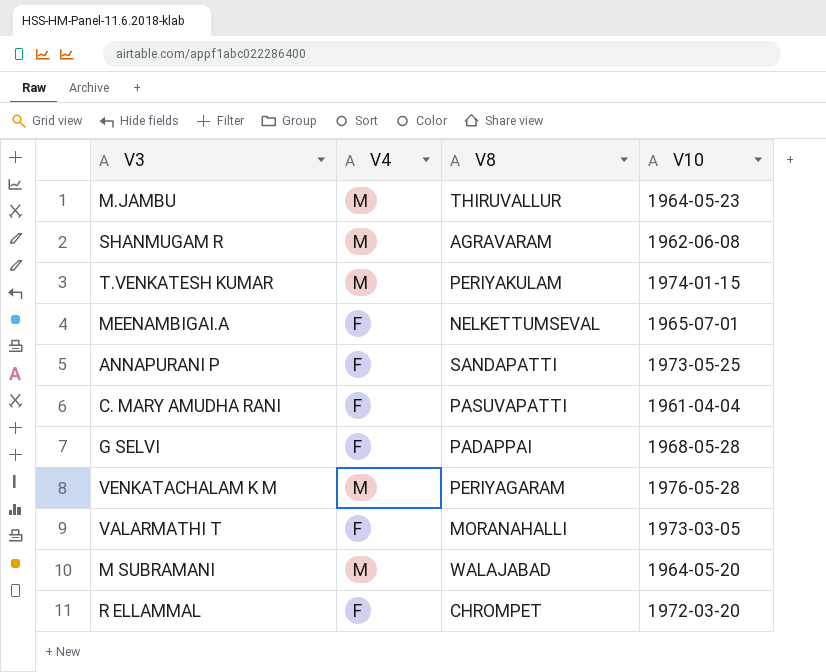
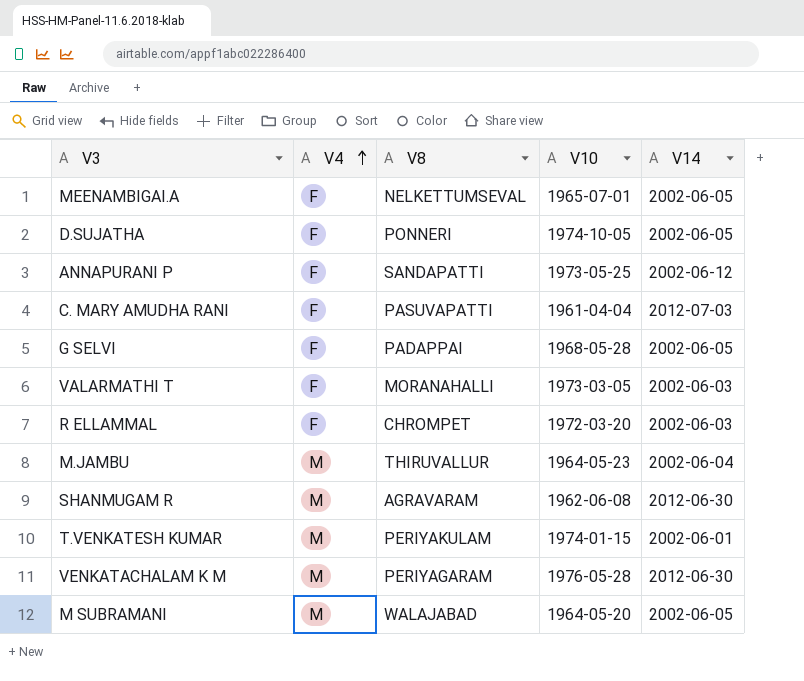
row order: none -> V4 ascending
column V14 | position: none -> 5
row D.SUJATHA: none -> F | PONNERI | 1974-10-05 | 2002-06-05

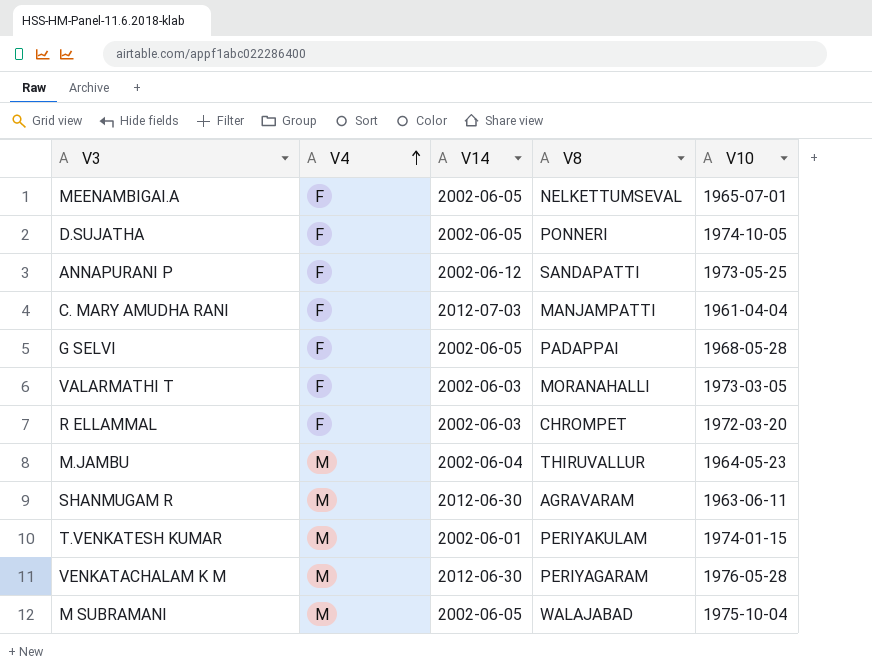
column V14 | position: 5 -> 3
C. MARY AMUDHA RANI | V8: PASUVAPATTI -> MANJAMPATTI
SHANMUGAM R | V10: 1962-06-08 -> 1963-06-11
M SUBRAMANI | V10: 1964-05-20 -> 1975-10-04

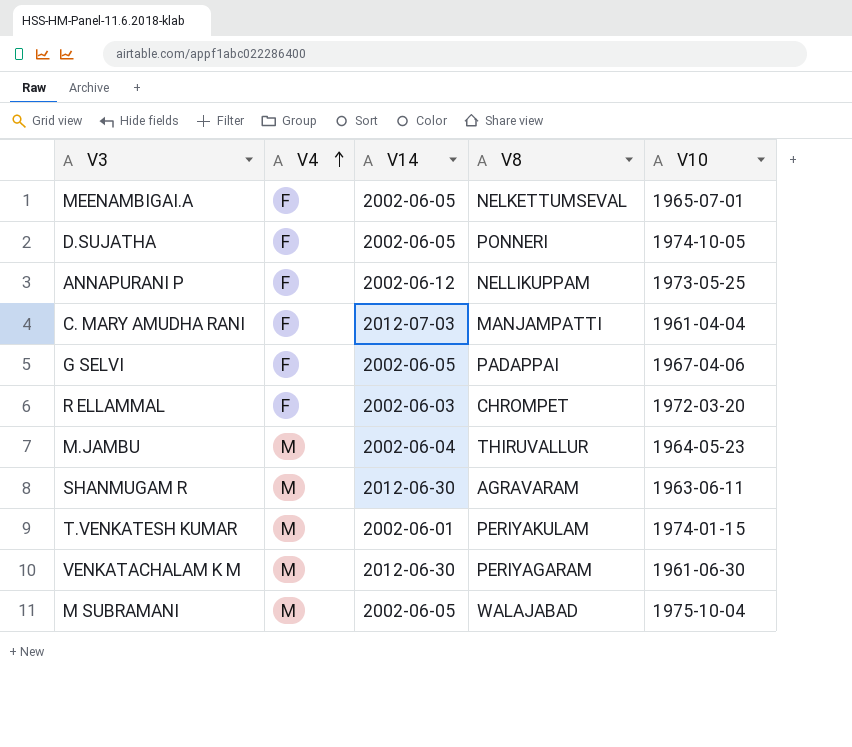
row VALARMATHI T: F | 2002-06-03 | MORANAHALLI | 1973-03-05 -> none
ANNAPURANI P | V8: SANDAPATTI -> NELLIKUPPAM
G SELVI | V10: 1968-05-28 -> 1967-04-06
VENKATACHALAM K M | V10: 1976-05-28 -> 1961-06-30

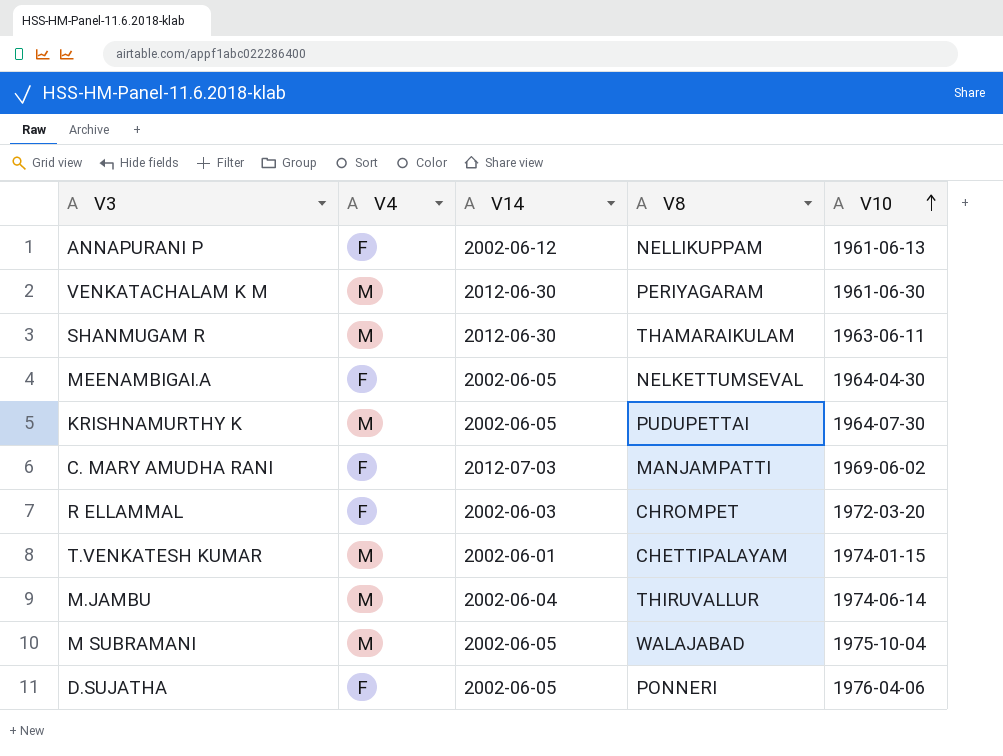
row order: V4 ascending -> V10 ascending
row G SELVI: F | 2002-06-05 | PADAPPAI | 1967-04-06 -> none
ANNAPURANI P | V10: 1973-05-25 -> 1961-06-13
SHANMUGAM R | V8: AGRAVARAM -> THAMARAIKULAM
MEENAMBIGAI.A | V10: 1965-07-01 -> 1964-04-30
row KRISHNAMURTHY K: none -> M | 2002-06-05 | PUDUPETTAI | 1964-07-30
C. MARY AMUDHA RANI | V10: 1961-04-04 -> 1969-06-02
T.VENKATESH KUMAR | V8: PERIYAKULAM -> CHETTIPALAYAM
M.JAMBU | V10: 1964-05-23 -> 1974-06-14
D.SUJATHA | V10: 1974-10-05 -> 1976-04-06

